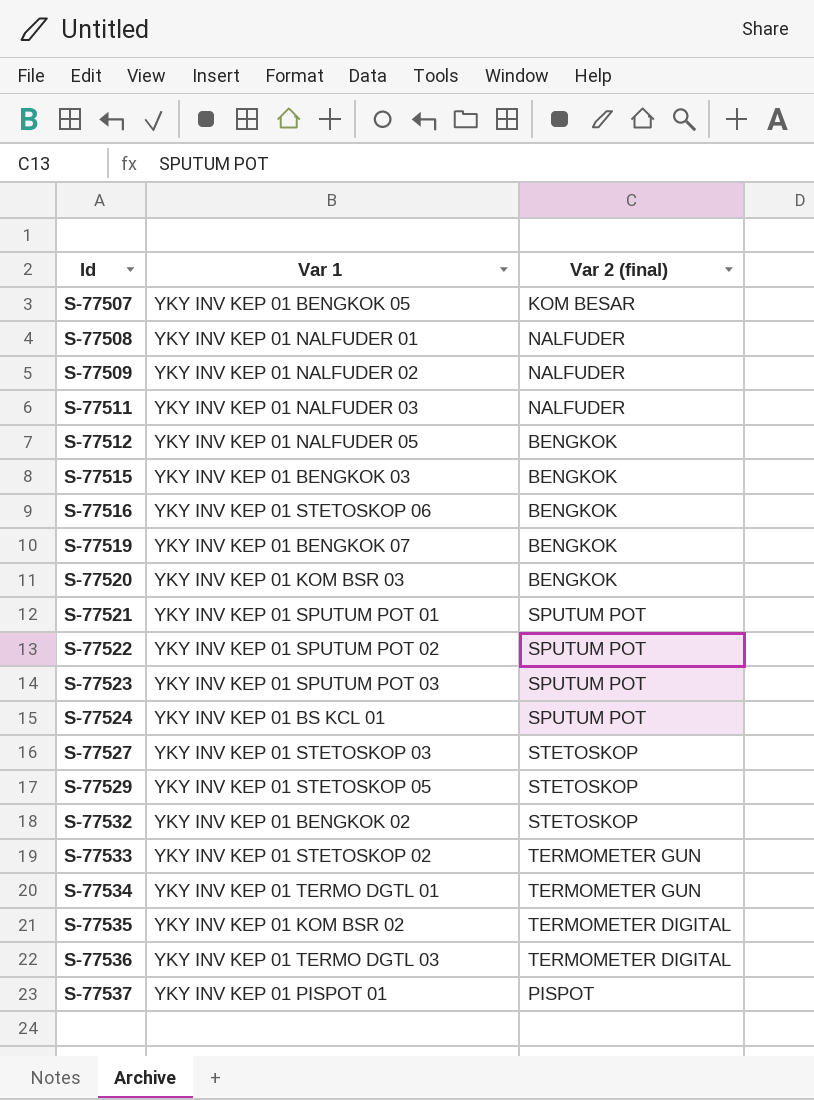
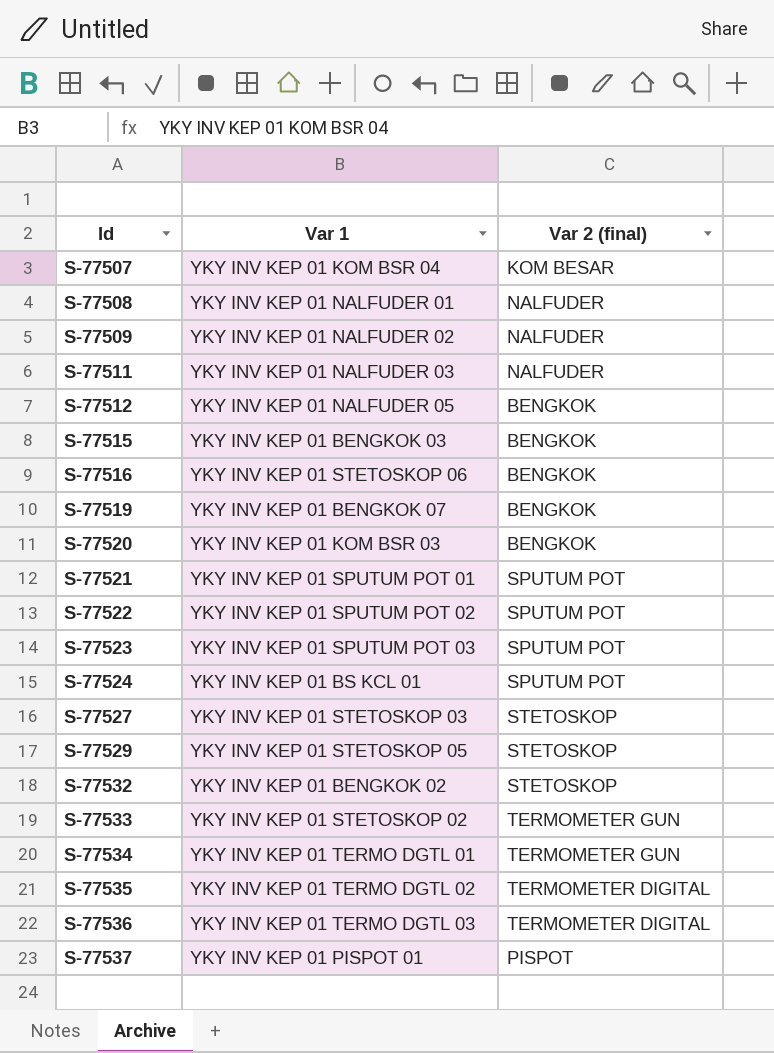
S-77507 | Var 1: YKY INV KEP 01 BENGKOK 05 -> YKY INV KEP 01 KOM BSR 04
S-77535 | Var 1: YKY INV KEP 01 KOM BSR 02 -> YKY INV KEP 01 TERMO DGTL 02

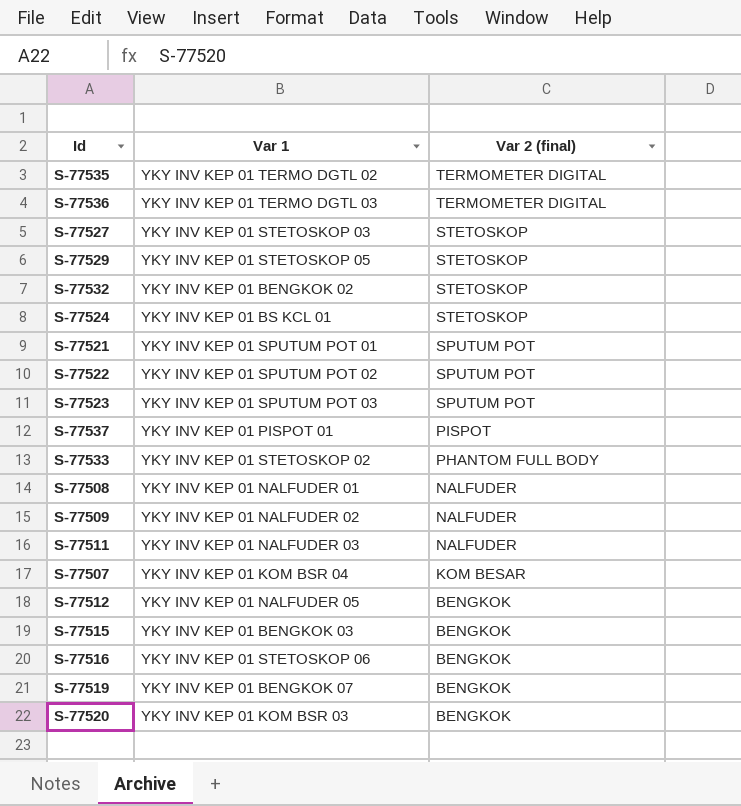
row order: Id ascending -> Var 2 (final) descending
row S-77534: YKY INV KEP 01 TERMO DGTL 01 | TERMOMETER GUN -> none
S-77524 | Var 2 (final): SPUTUM POT -> STETOSKOP
S-77533 | Var 2 (final): TERMOMETER GUN -> PHANTOM FULL BODY

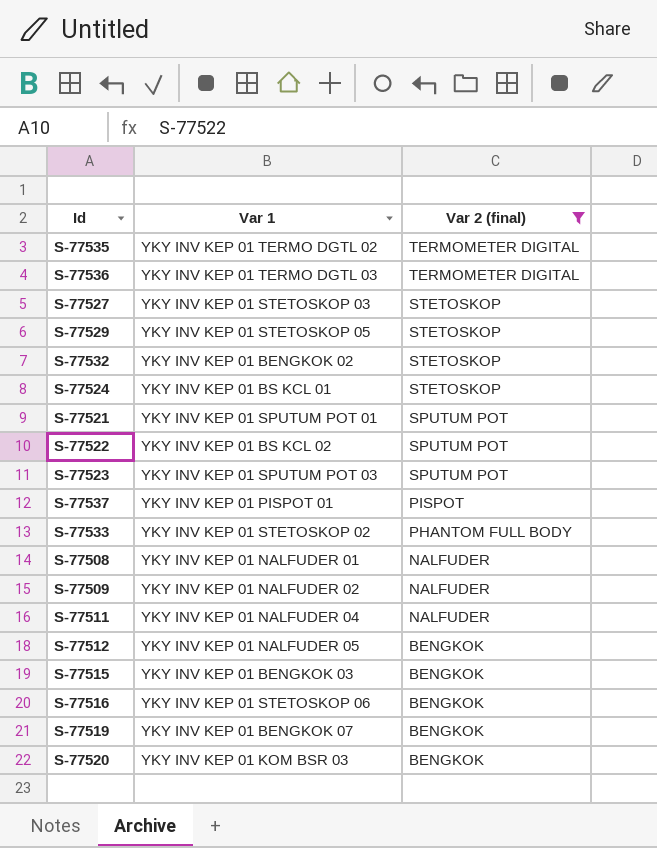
filter: none -> Var 2 (final) != KOM BESAR
S-77522 | Var 1: YKY INV KEP 01 SPUTUM POT 02 -> YKY INV KEP 01 BS KCL 02
S-77511 | Var 1: YKY INV KEP 01 NALFUDER 03 -> YKY INV KEP 01 NALFUDER 04

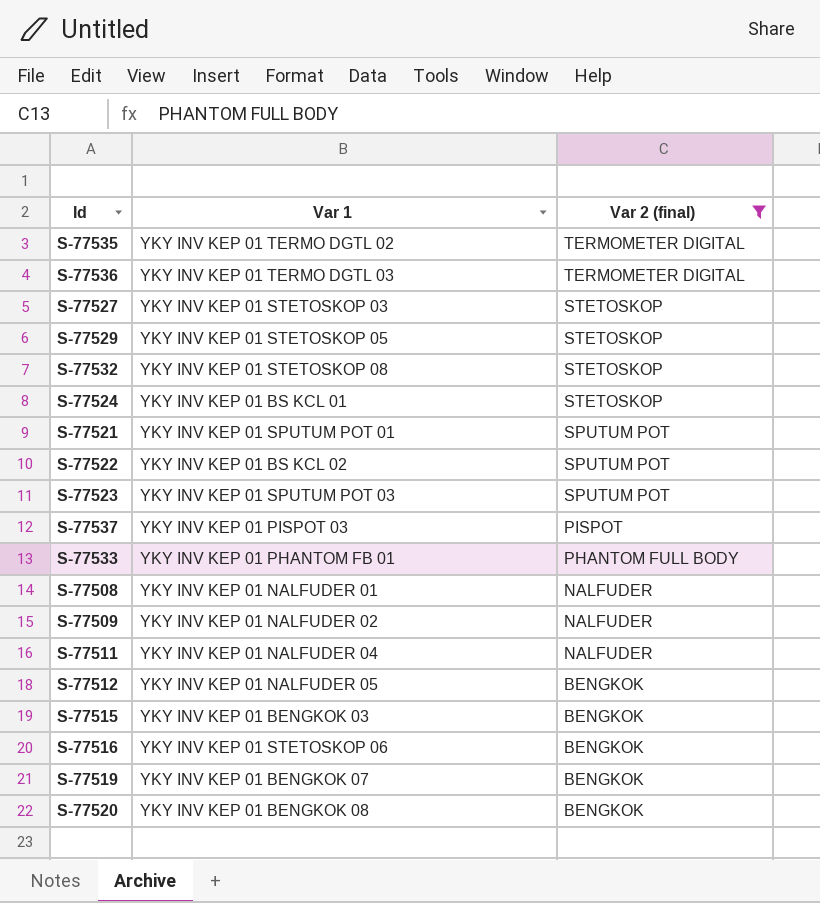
S-77532 | Var 1: YKY INV KEP 01 BENGKOK 02 -> YKY INV KEP 01 STETOSKOP 08
S-77537 | Var 1: YKY INV KEP 01 PISPOT 01 -> YKY INV KEP 01 PISPOT 03
S-77533 | Var 1: YKY INV KEP 01 STETOSKOP 02 -> YKY INV KEP 01 PHANTOM FB 01
S-77520 | Var 1: YKY INV KEP 01 KOM BSR 03 -> YKY INV KEP 01 BENGKOK 08

